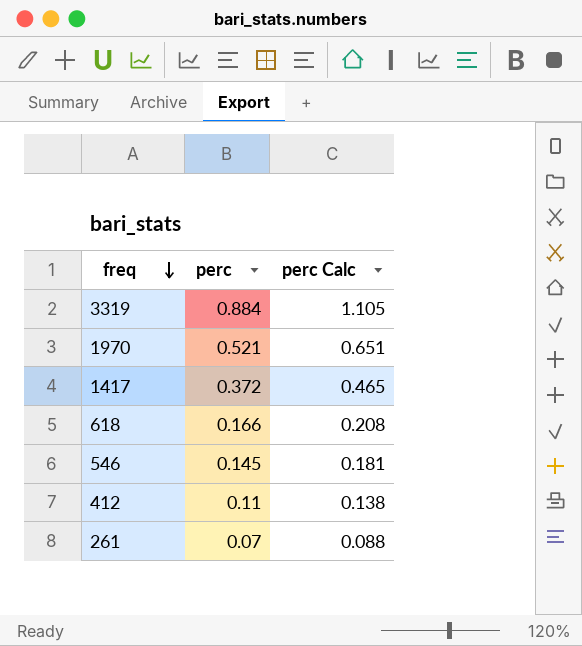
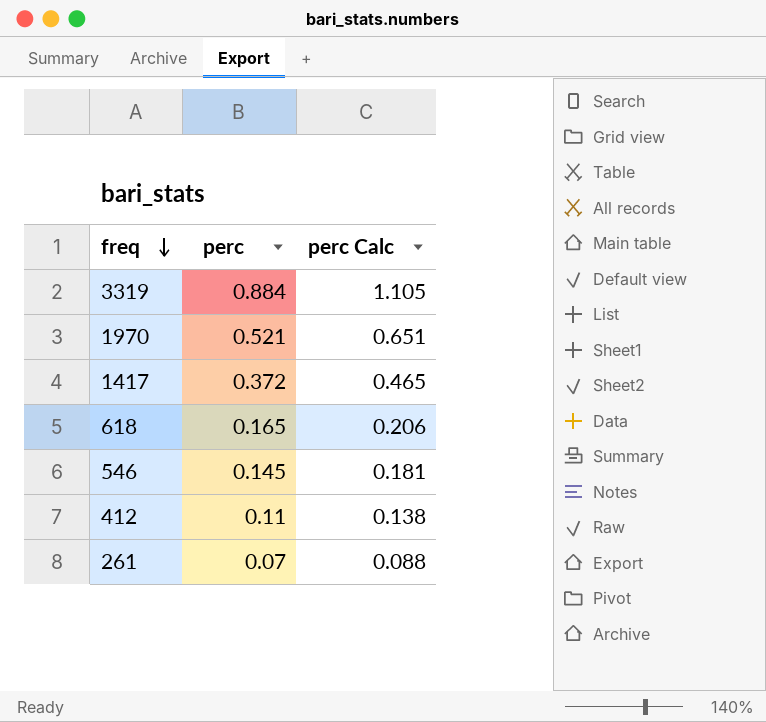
618 | perc: 0.166 -> 0.165
618 | perc Calc: 0.208 -> 0.206

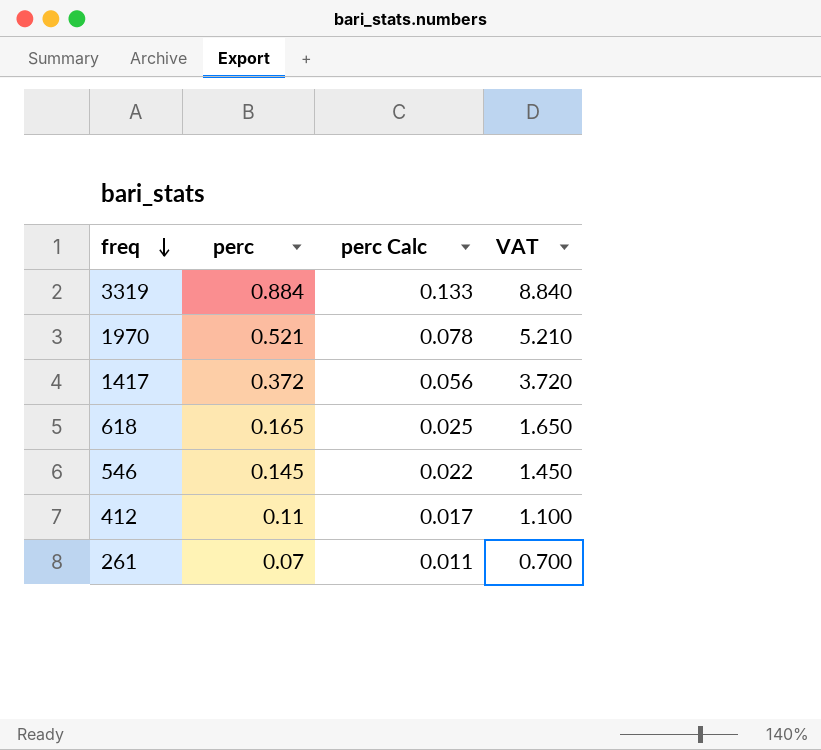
column perc Calc | formula: [perc] * 1.25 -> [perc] * 0.15
column VAT | formula: none -> [perc] * 10

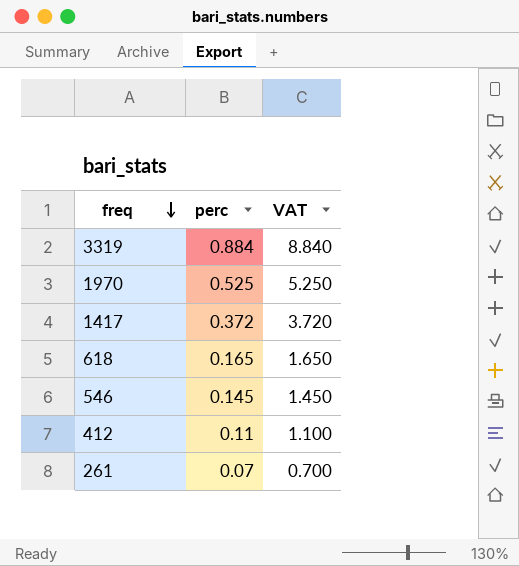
column perc Calc | formula: [perc] * 0.15 -> none
1970 | perc: 0.521 -> 0.525
1970 | VAT: 5.210 -> 5.250

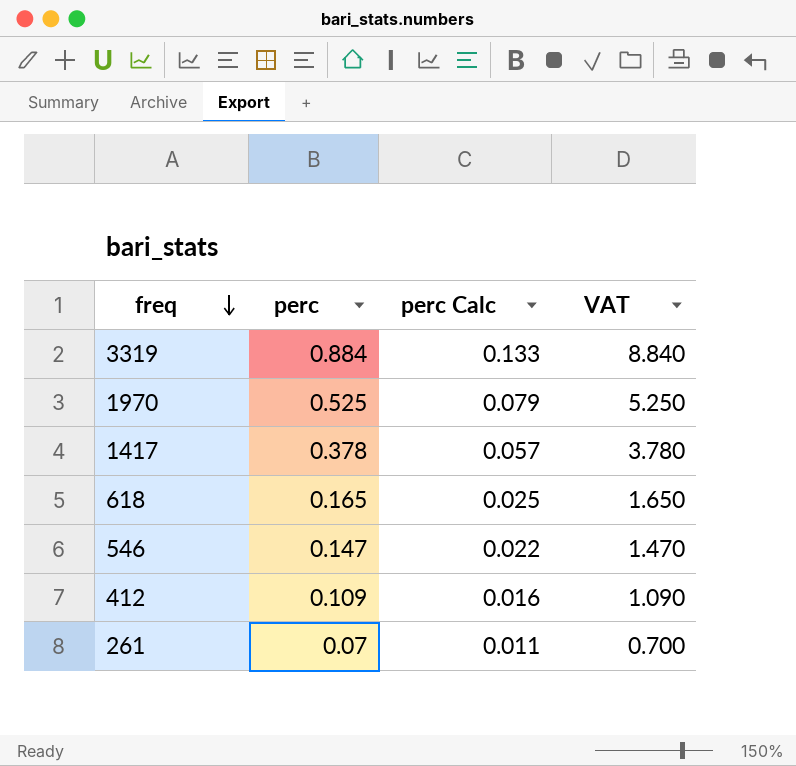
column perc Calc | formula: none -> [perc] * 0.15
1417 | perc: 0.372 -> 0.378
1417 | VAT: 3.720 -> 3.780
546 | perc: 0.145 -> 0.147
546 | VAT: 1.450 -> 1.470
412 | perc: 0.11 -> 0.109
412 | VAT: 1.100 -> 1.090

